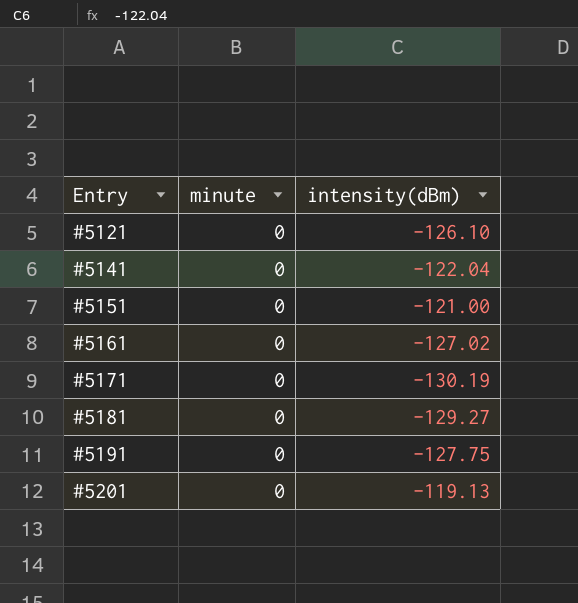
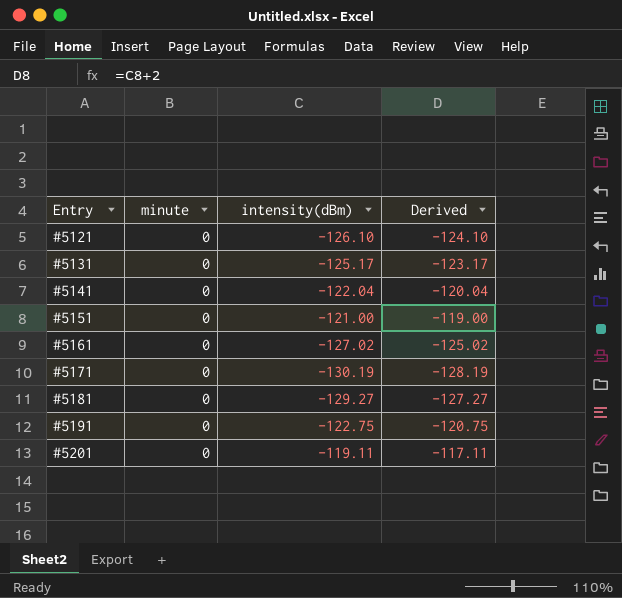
column Derived | formula: none -> [intensity(dBm)] + 2
row #5131: none -> 0 | -125.17 | -123.17
#5191 | intensity(dBm): -127.75 -> -122.75
#5201 | intensity(dBm): -119.13 -> -119.11

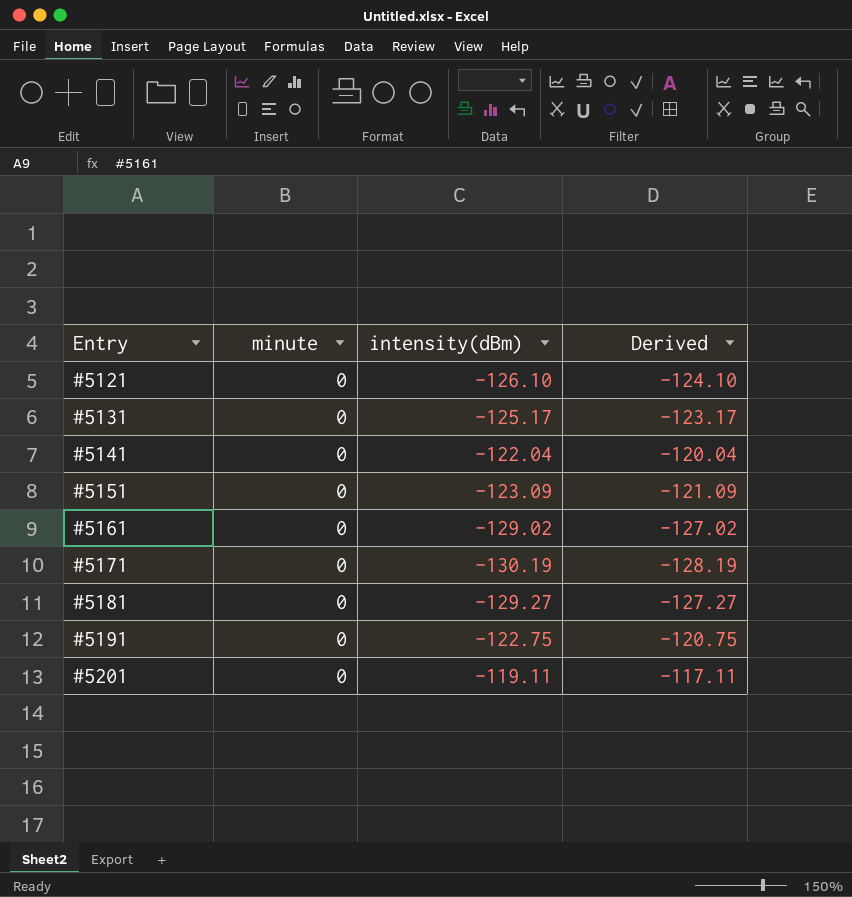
#5151 | intensity(dBm): -121.00 -> -123.09
#5151 | Derived: -119.00 -> -121.09
#5161 | intensity(dBm): -127.02 -> -129.02
#5161 | Derived: -125.02 -> -127.02

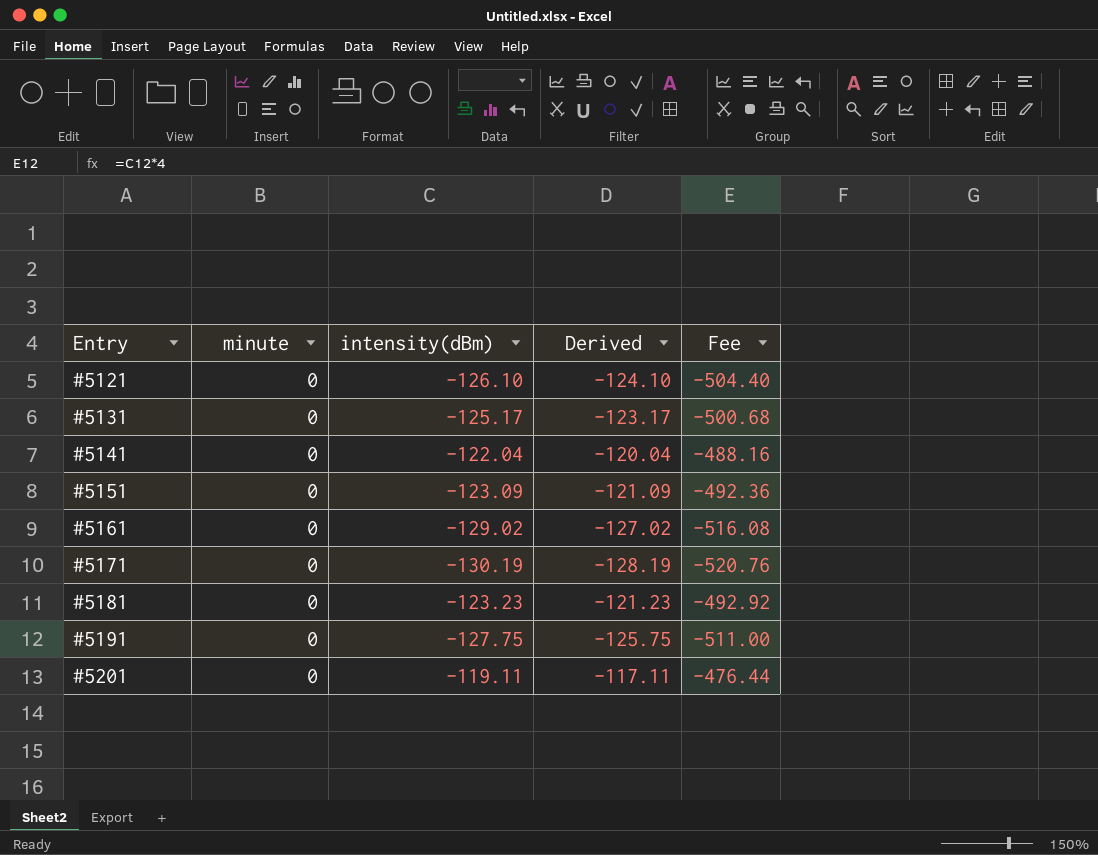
column Fee | formula: none -> [intensity(dBm)] * 4
#5181 | intensity(dBm): -129.27 -> -123.23
#5181 | Derived: -127.27 -> -121.23
#5191 | intensity(dBm): -122.75 -> -127.75
#5191 | Derived: -120.75 -> -125.75

